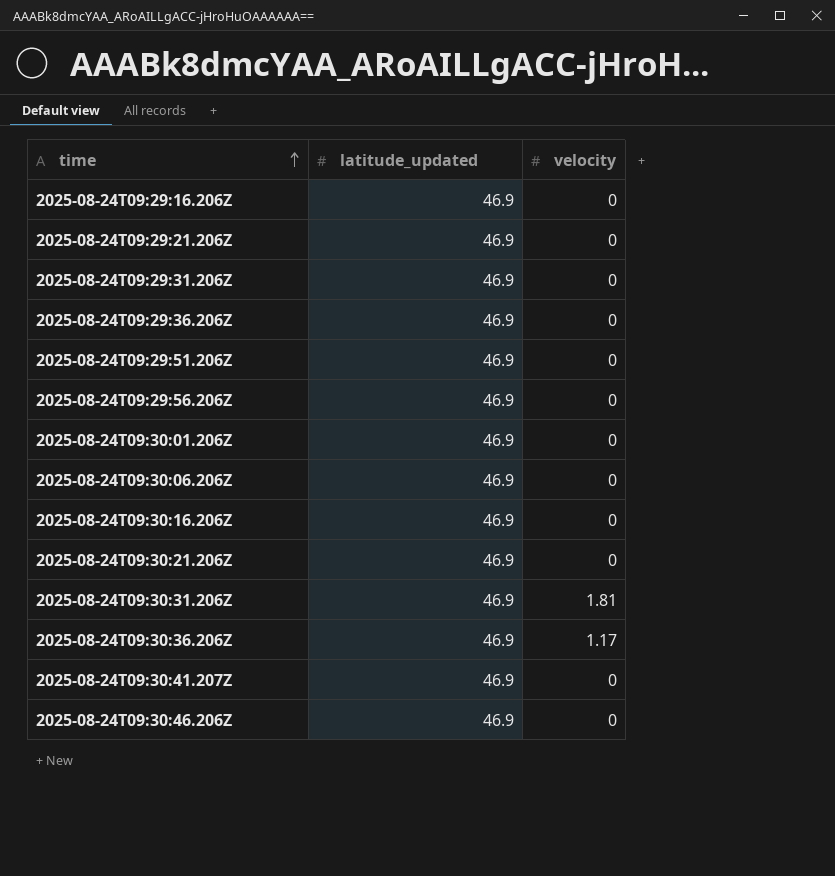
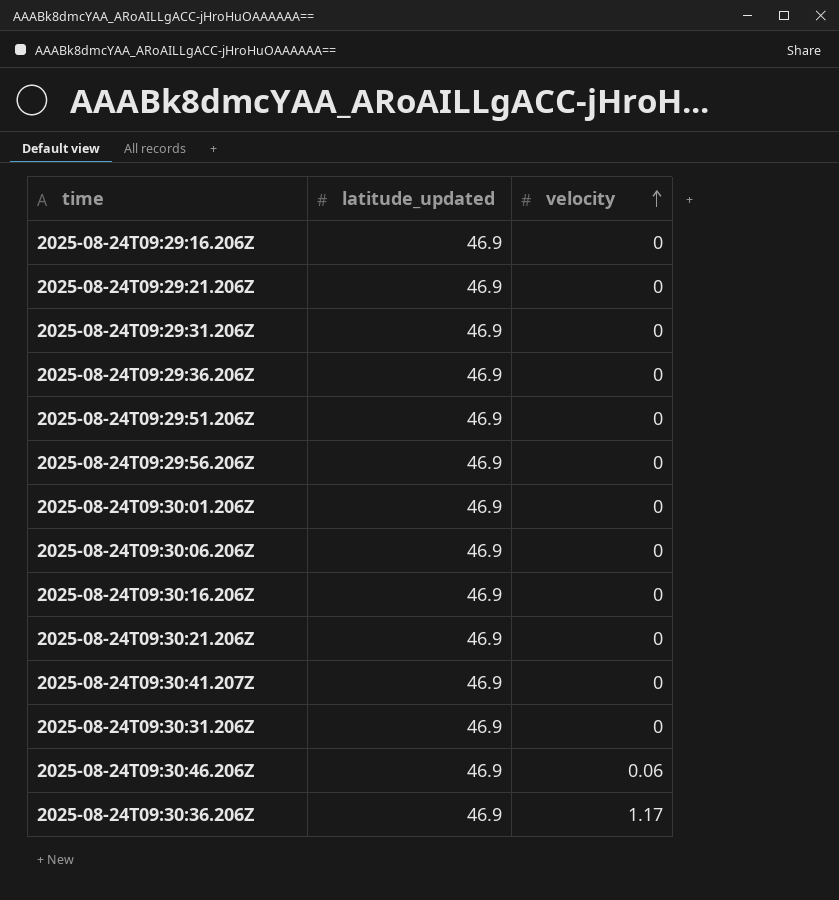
row order: time ascending -> velocity ascending
2025-08-24T09:30:31.206Z | velocity: 1.81 -> 0
2025-08-24T09:30:46.206Z | velocity: 0 -> 0.06

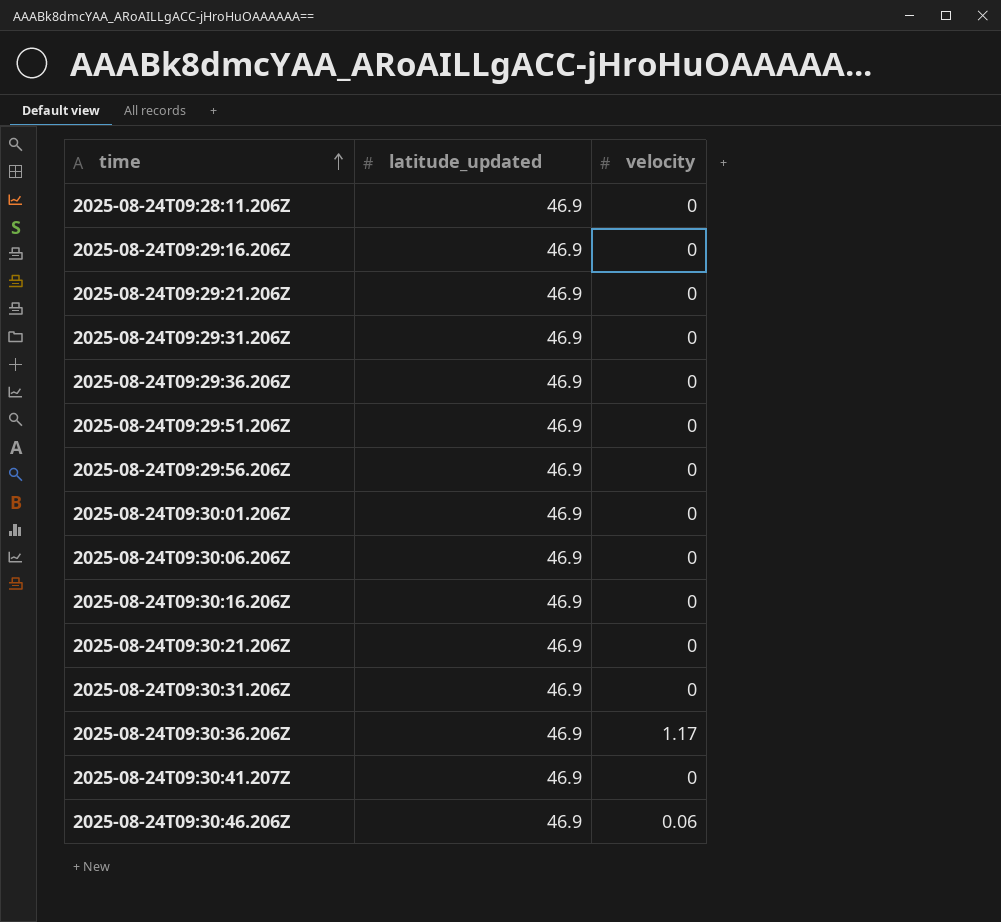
row order: velocity ascending -> time ascending
row 2025-08-24T09:28:11.206Z: none -> 46.9 | 0

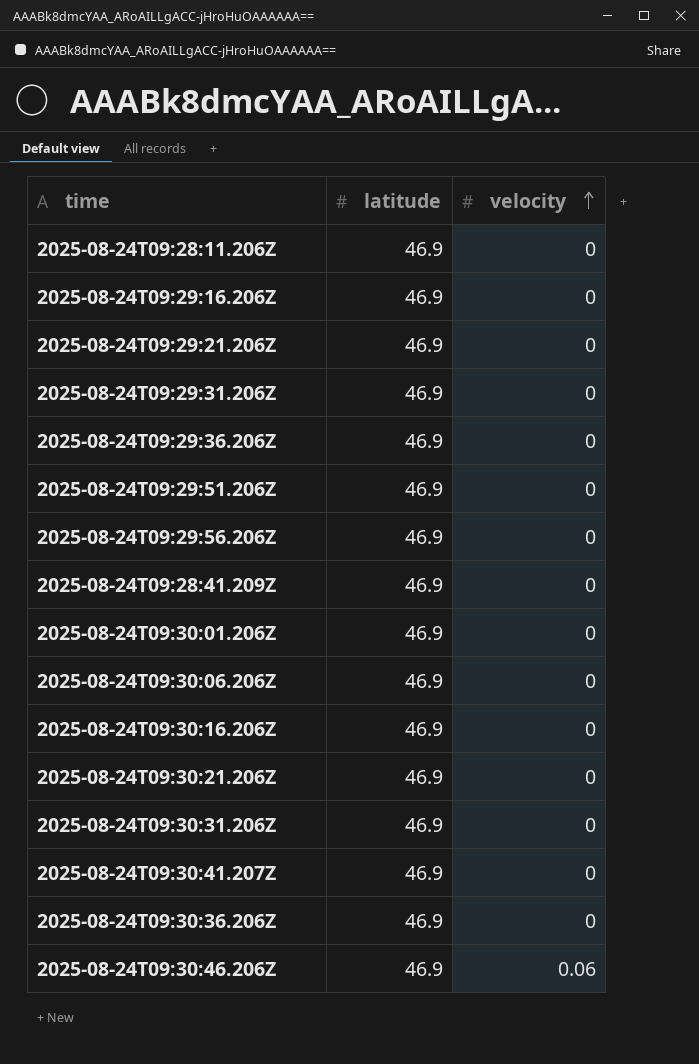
row order: time ascending -> velocity ascending
column name: latitude_updated -> latitude
row 2025-08-24T09:28:41.209Z: none -> 46.9 | 0
2025-08-24T09:30:36.206Z | velocity: 1.17 -> 0

